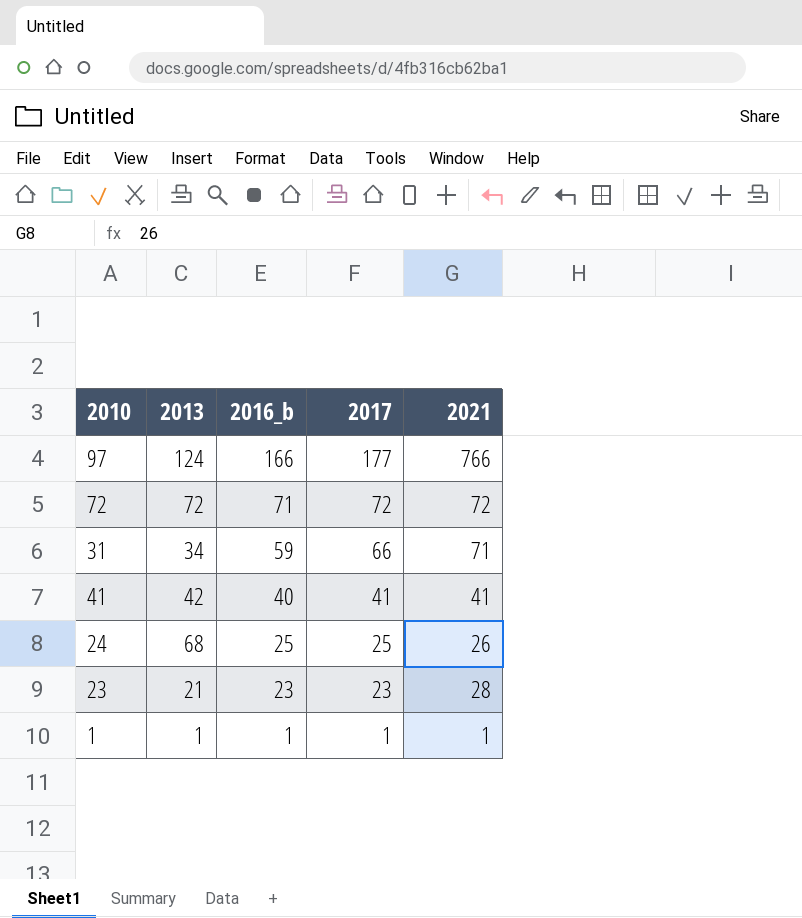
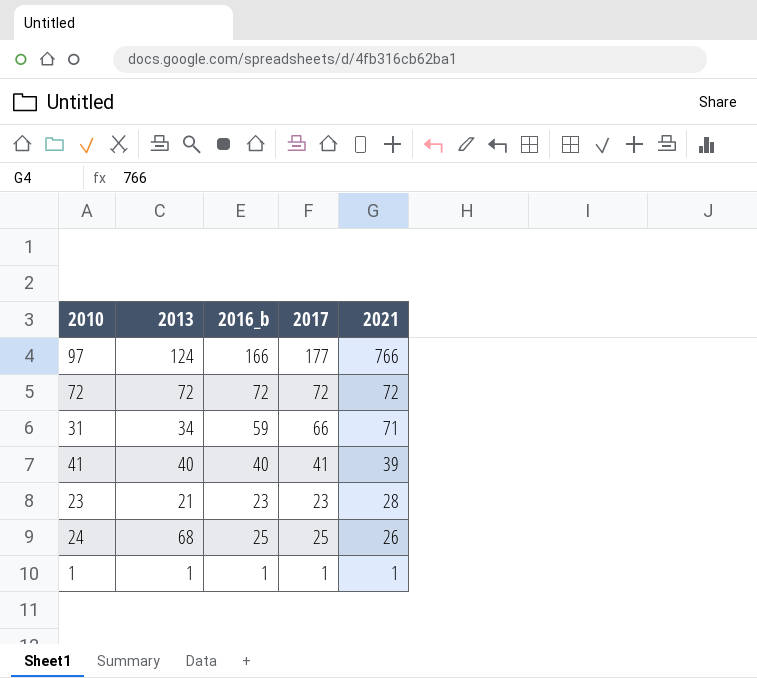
row order: 2016_b descending -> 2021 descending
72 | 2016_b: 71 -> 72
41 | 2013: 42 -> 40
41 | 2021: 41 -> 39

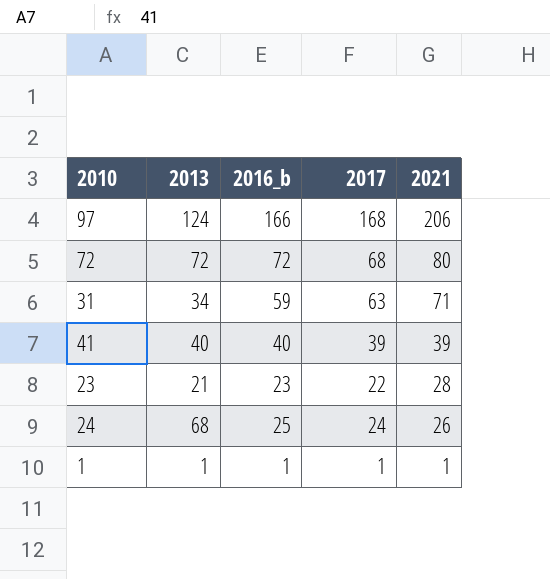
97 | 2017: 177 -> 168
97 | 2021: 766 -> 206
72 | 2017: 72 -> 68
72 | 2021: 72 -> 80
31 | 2017: 66 -> 63
41 | 2017: 41 -> 39
23 | 2017: 23 -> 22
24 | 2017: 25 -> 24

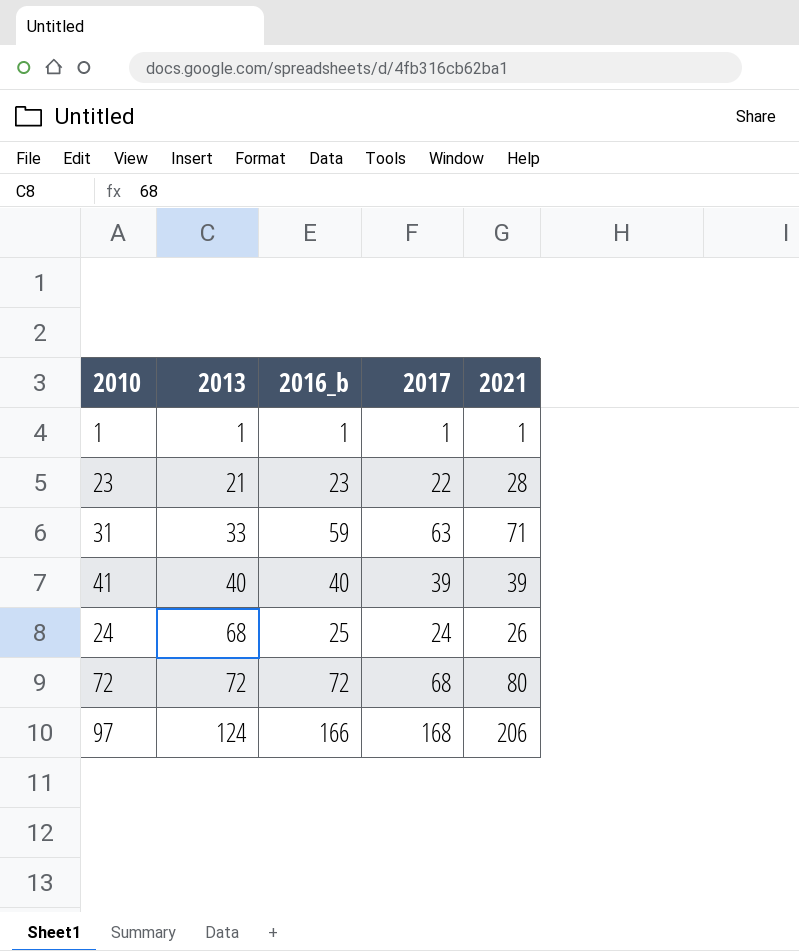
row order: 2021 descending -> 2013 ascending
31 | 2013: 34 -> 33

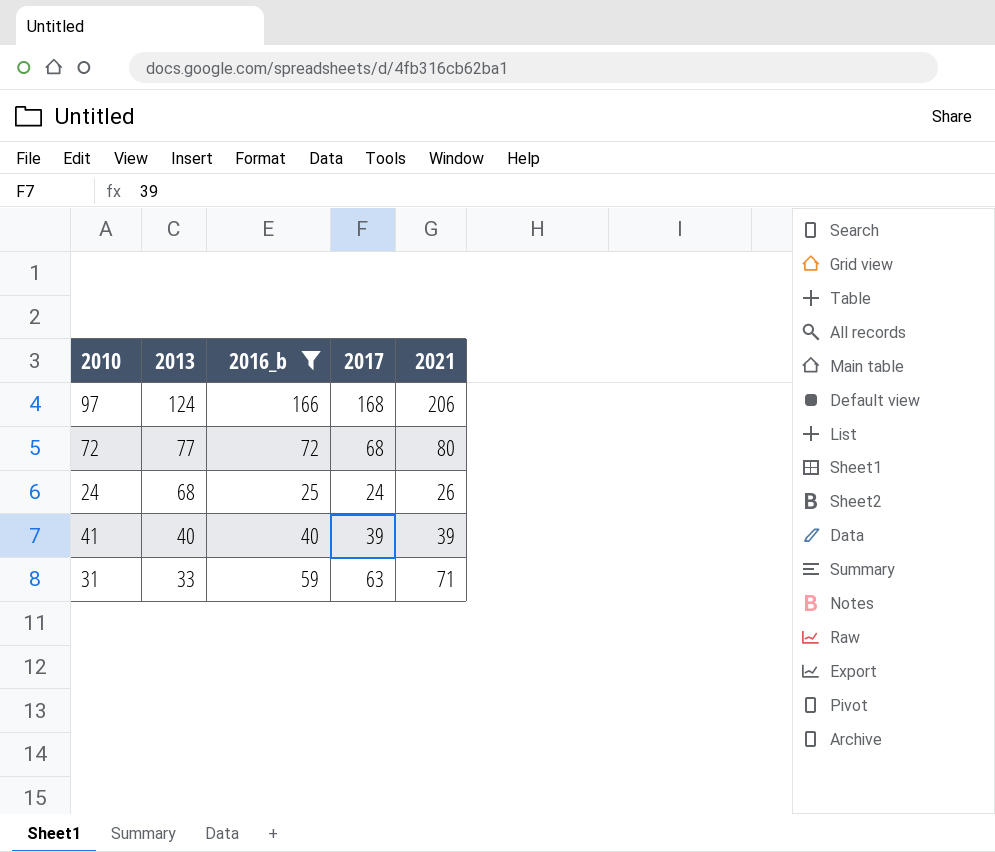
filter: none -> 2016_b >= 25
row order: 2013 ascending -> 2013 descending
72 | 2013: 72 -> 77

